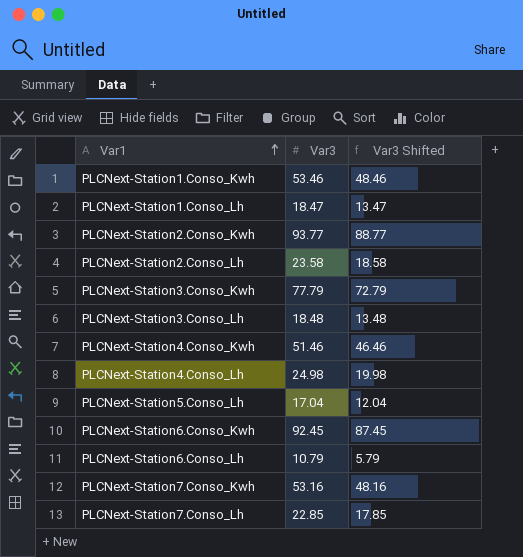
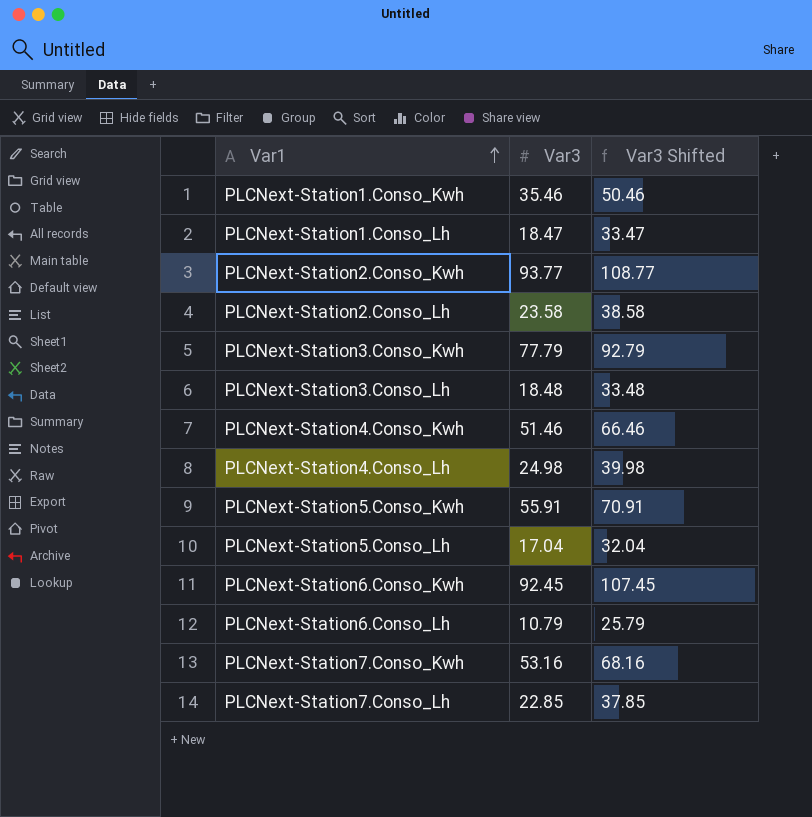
column Var3 Shifted | formula: [Var3] - 5 -> [Var3] + 15
PLCNext-Station1.Conso_Kwh | Var3: 53.46 -> 35.46
row PLCNext-Station5.Conso_Kwh: none -> 55.91 | 70.91

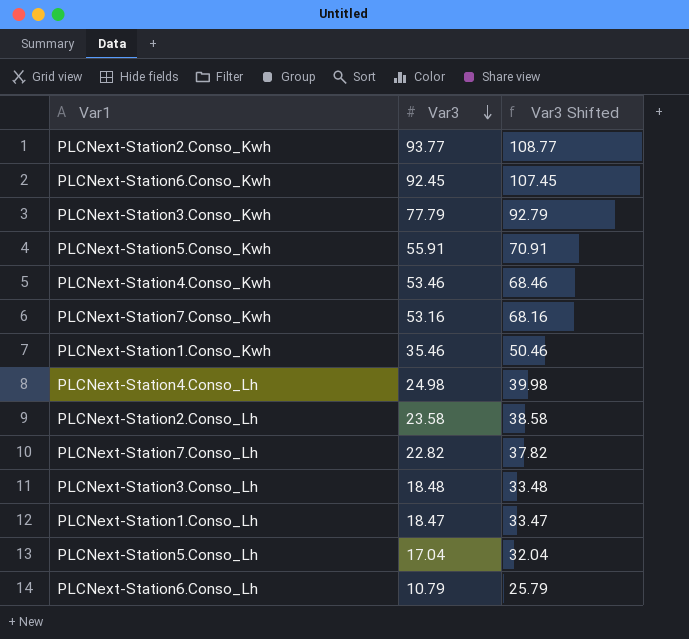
row order: Var1 ascending -> Var3 descending
PLCNext-Station4.Conso_Kwh | Var3: 51.46 -> 53.46
PLCNext-Station4.Conso_Kwh | Var3 Shifted: 66.46 -> 68.46
PLCNext-Station7.Conso_Lh | Var3: 22.85 -> 22.82
PLCNext-Station7.Conso_Lh | Var3 Shifted: 37.85 -> 37.82

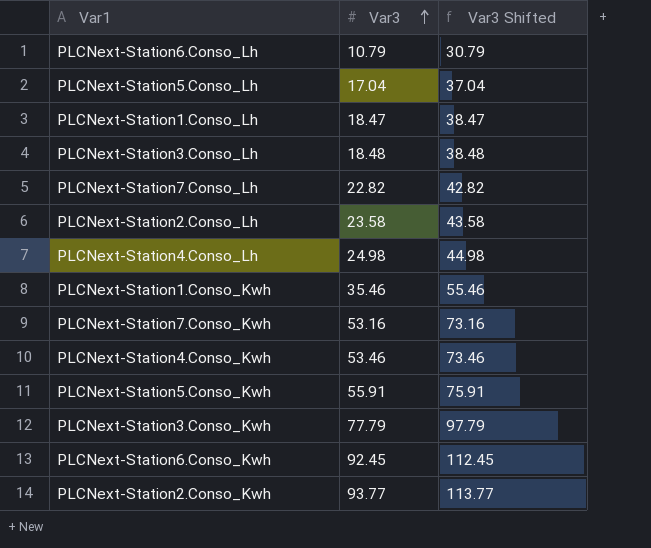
row order: Var3 descending -> Var3 ascending
column Var3 Shifted | formula: [Var3] + 15 -> [Var3] + 20

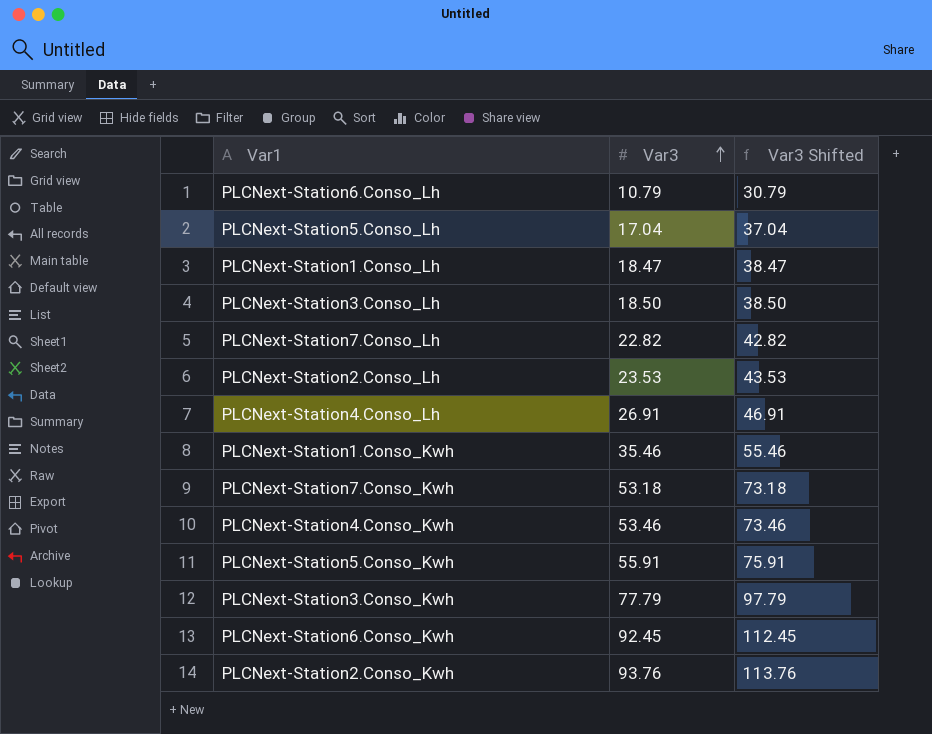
PLCNext-Station3.Conso_Lh | Var3: 18.48 -> 18.50
PLCNext-Station3.Conso_Lh | Var3 Shifted: 38.48 -> 38.50
PLCNext-Station2.Conso_Lh | Var3: 23.58 -> 23.53
PLCNext-Station2.Conso_Lh | Var3 Shifted: 43.58 -> 43.53
PLCNext-Station4.Conso_Lh | Var3: 24.98 -> 26.91
PLCNext-Station4.Conso_Lh | Var3 Shifted: 44.98 -> 46.91
PLCNext-Station7.Conso_Kwh | Var3: 53.16 -> 53.18
PLCNext-Station7.Conso_Kwh | Var3 Shifted: 73.16 -> 73.18
PLCNext-Station2.Conso_Kwh | Var3: 93.77 -> 93.76
PLCNext-Station2.Conso_Kwh | Var3 Shifted: 113.77 -> 113.76

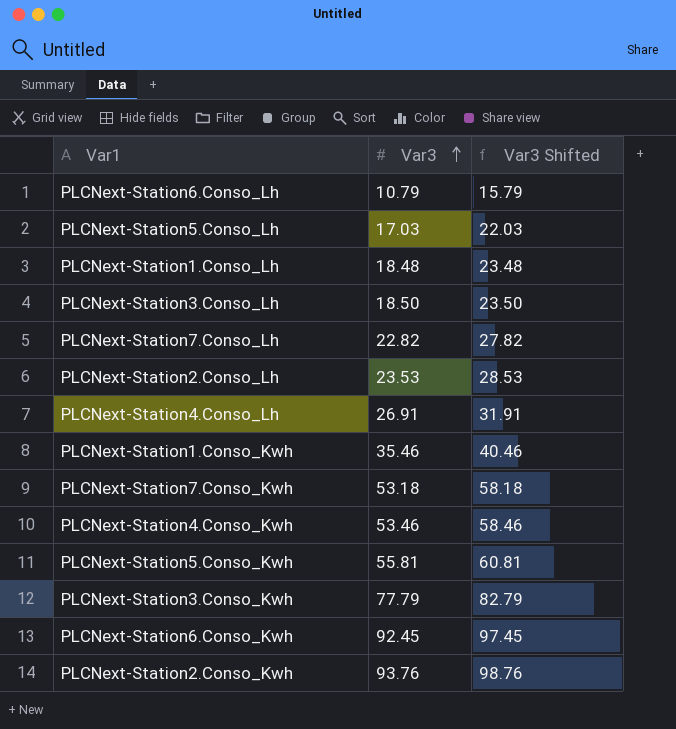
column Var3 Shifted | formula: [Var3] + 20 -> [Var3] + 5
PLCNext-Station5.Conso_Lh | Var3: 17.04 -> 17.03
PLCNext-Station1.Conso_Lh | Var3: 18.47 -> 18.48
PLCNext-Station5.Conso_Kwh | Var3: 55.91 -> 55.81

